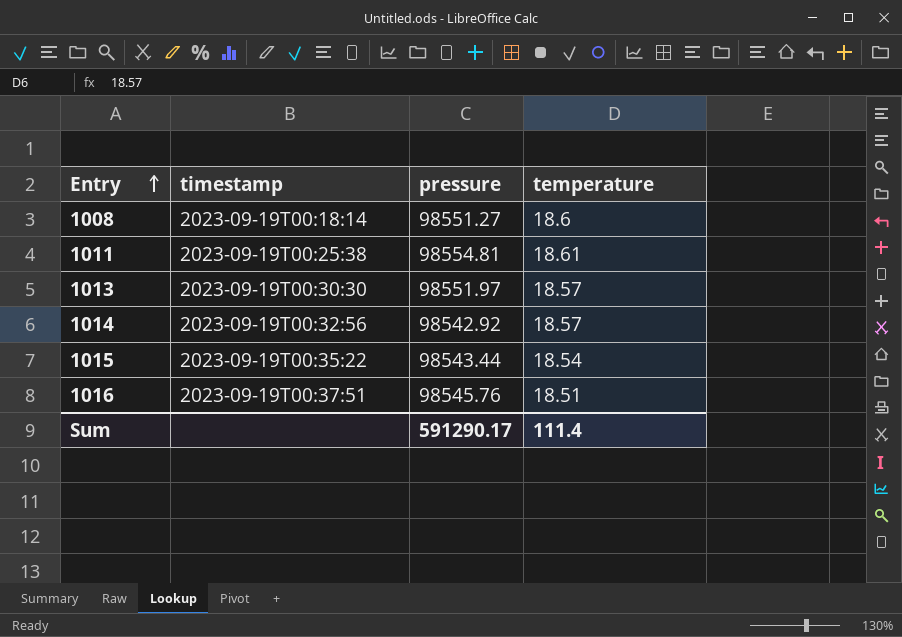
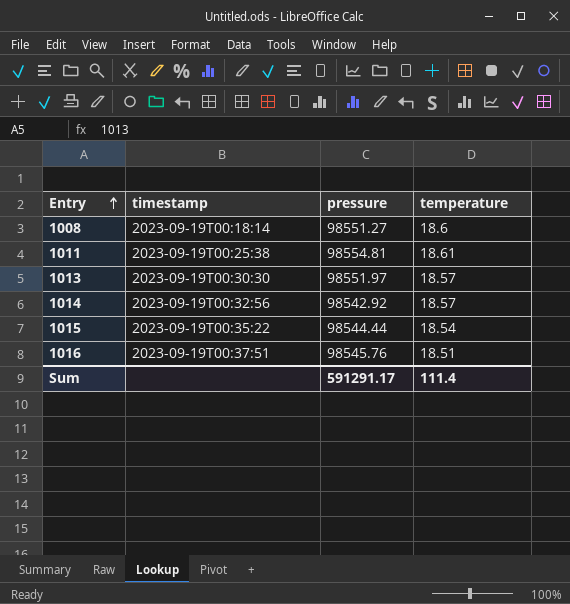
1015 | pressure: 98543.44 -> 98544.44
Sum | pressure: 591290.17 -> 591291.17

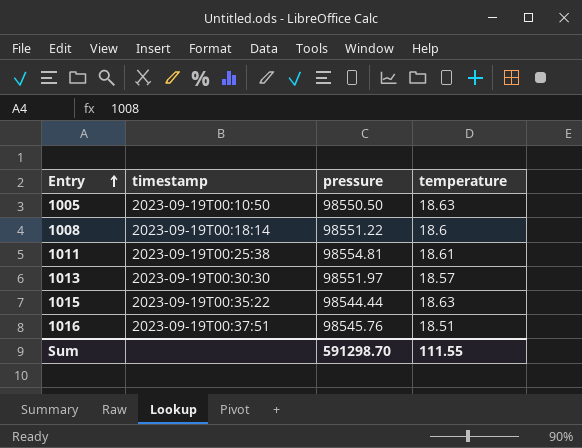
row 1014: 2023-09-19T00:32:56 | 98542.92 | 18.57 -> none
row 1005: none -> 2023-09-19T00:10:50 | 98550.50 | 18.63
1008 | pressure: 98551.27 -> 98551.22
1015 | temperature: 18.54 -> 18.63
Sum | pressure: 591291.17 -> 591298.70
Sum | temperature: 111.4 -> 111.55

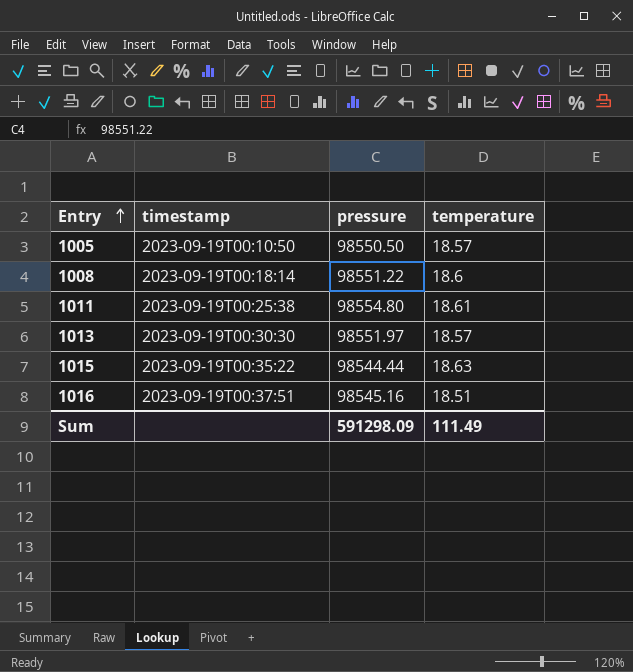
1005 | temperature: 18.63 -> 18.57
1011 | pressure: 98554.81 -> 98554.80
1016 | pressure: 98545.76 -> 98545.16
Sum | pressure: 591298.70 -> 591298.09
Sum | temperature: 111.55 -> 111.49

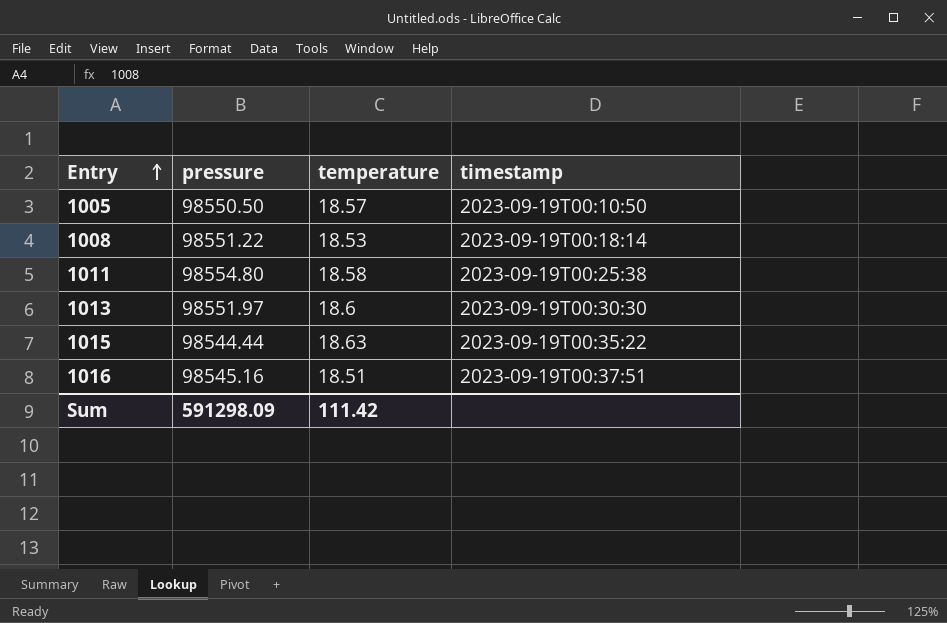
column timestamp | position: 2 -> 4
1008 | temperature: 18.6 -> 18.53
1011 | temperature: 18.61 -> 18.58
1013 | temperature: 18.57 -> 18.6
Sum | temperature: 111.49 -> 111.42

